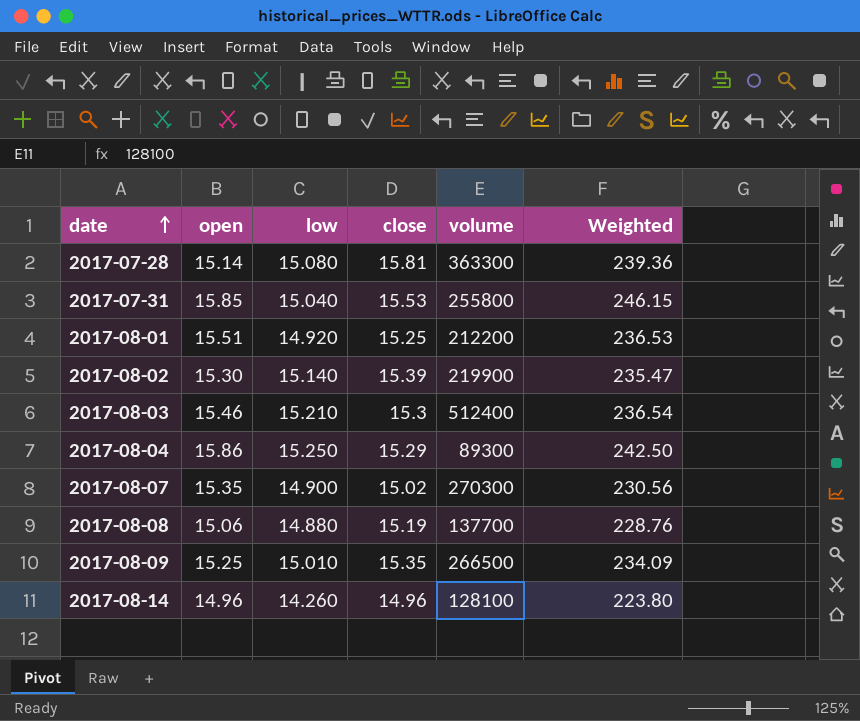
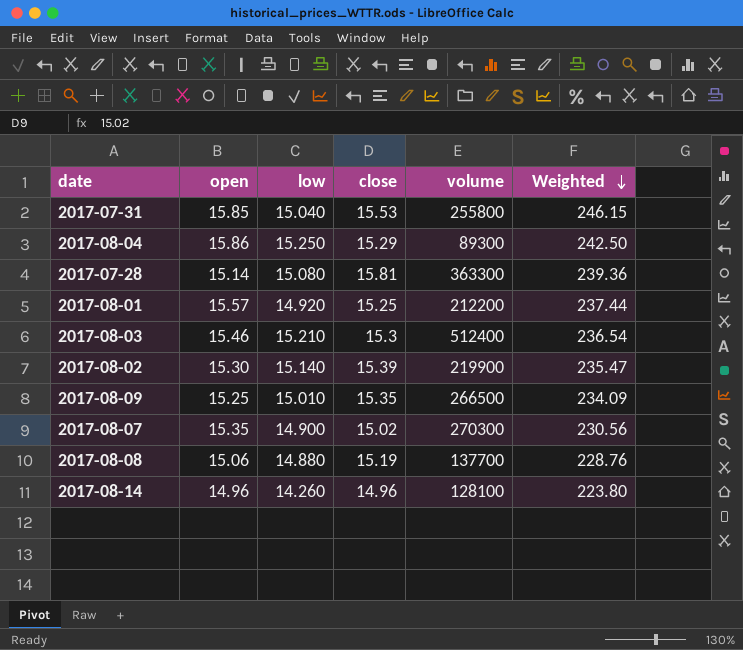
row order: date ascending -> Weighted descending
2017-08-01 | open: 15.51 -> 15.57
2017-08-01 | Weighted: 236.53 -> 237.44

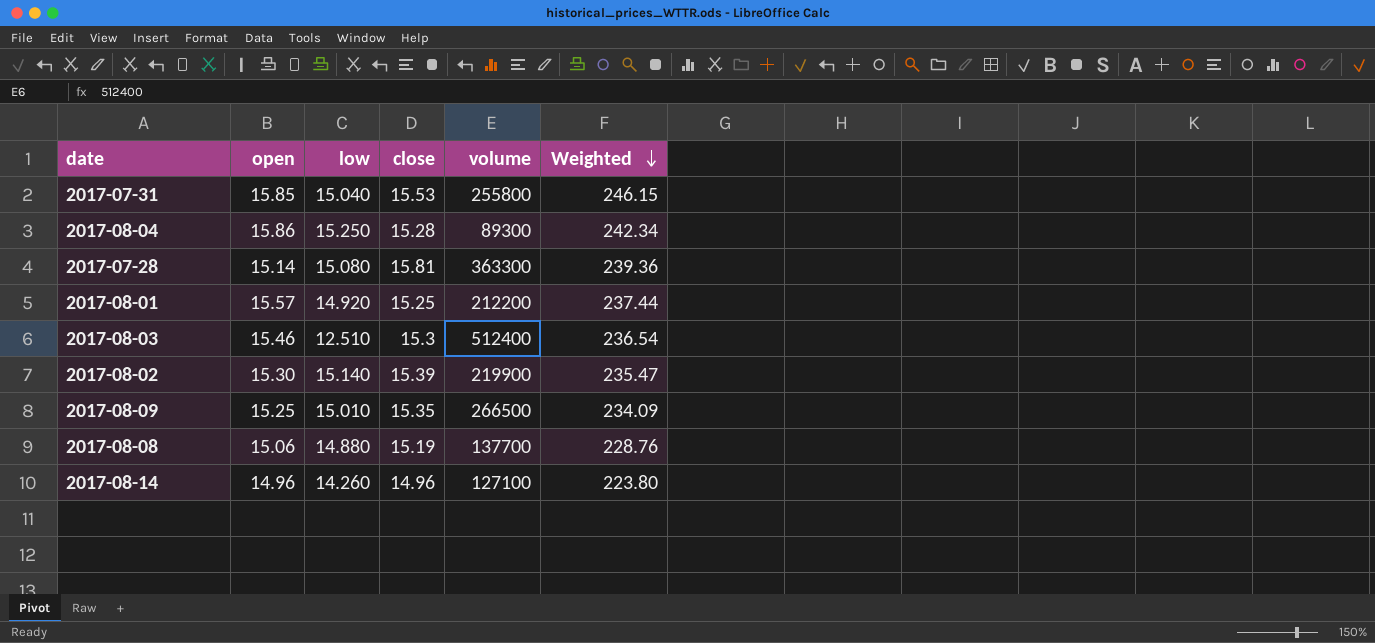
row 2017-08-07: 15.35 | 14.900 | 15.02 | 270300 | 230.56 -> none
2017-08-04 | close: 15.29 -> 15.28
2017-08-04 | Weighted: 242.50 -> 242.34
2017-08-03 | low: 15.210 -> 12.510
2017-08-14 | volume: 128100 -> 127100

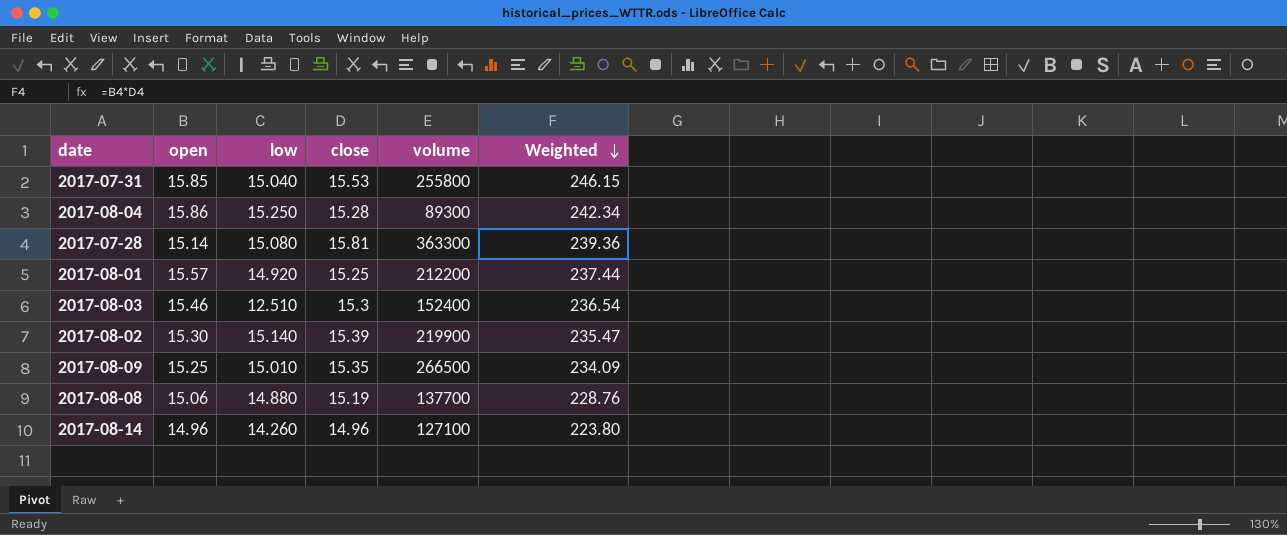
2017-08-03 | volume: 512400 -> 152400

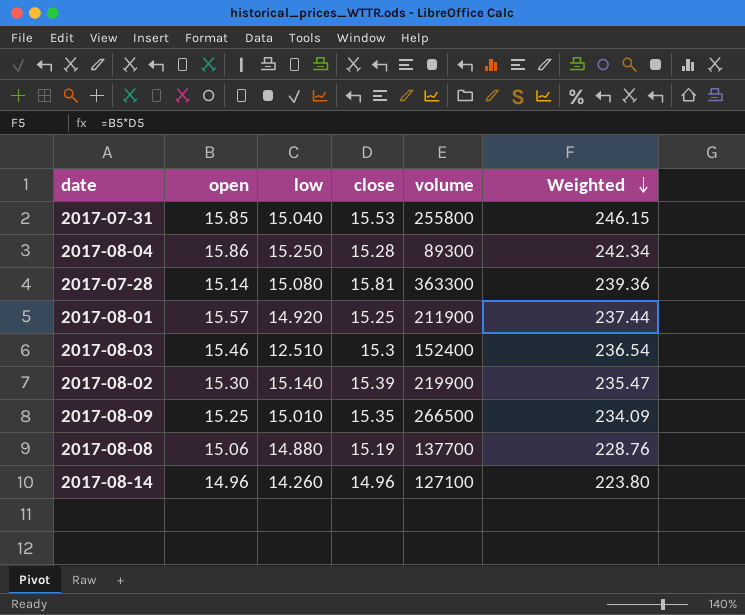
2017-08-01 | volume: 212200 -> 211900

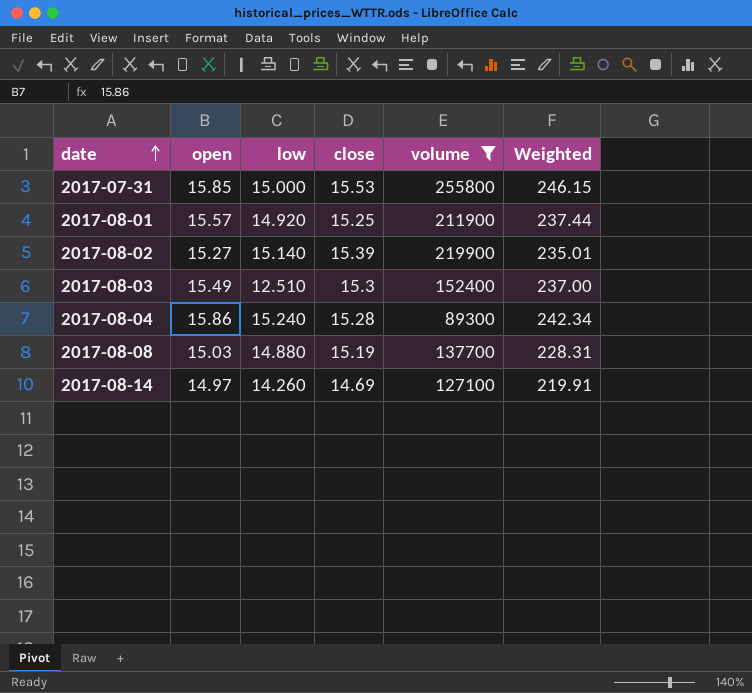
filter: none -> volume <= 255800
row order: Weighted descending -> date ascending
2017-07-31 | low: 15.040 -> 15.000
2017-08-02 | open: 15.30 -> 15.27
2017-08-02 | Weighted: 235.47 -> 235.01
2017-08-03 | open: 15.46 -> 15.49
2017-08-03 | Weighted: 236.54 -> 237.00
2017-08-04 | low: 15.250 -> 15.240
2017-08-08 | open: 15.06 -> 15.03
2017-08-08 | Weighted: 228.76 -> 228.31
2017-08-14 | open: 14.96 -> 14.97
2017-08-14 | close: 14.96 -> 14.69
2017-08-14 | Weighted: 223.80 -> 219.91

